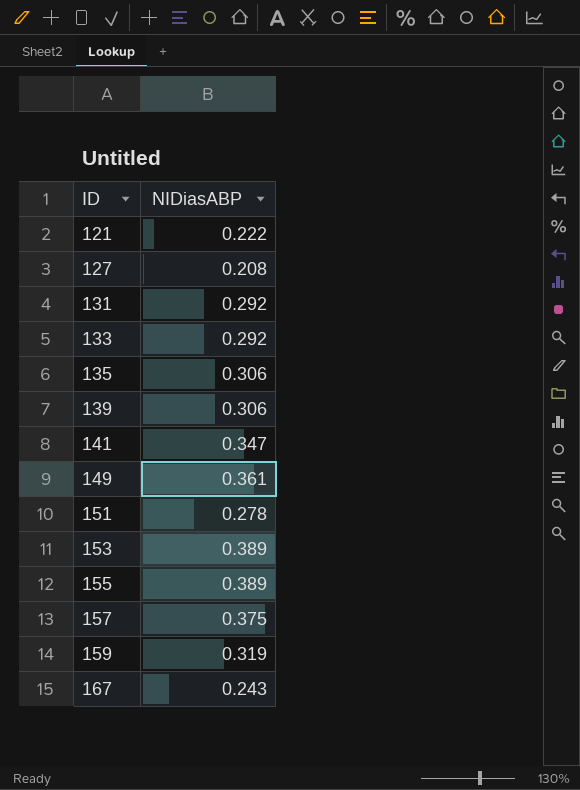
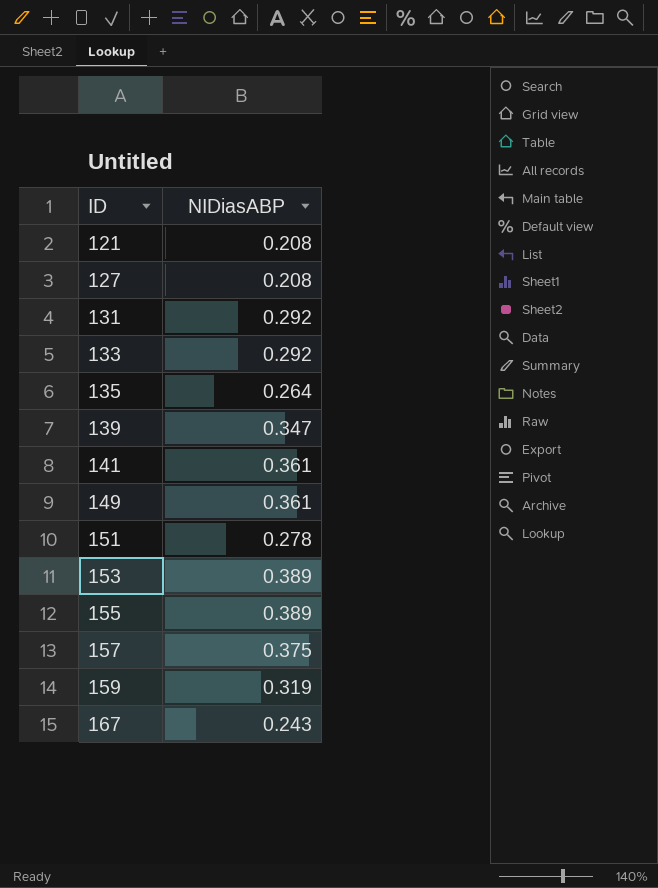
121 | NIDiasABP: 0.222 -> 0.208
135 | NIDiasABP: 0.306 -> 0.264
139 | NIDiasABP: 0.306 -> 0.347
141 | NIDiasABP: 0.347 -> 0.361

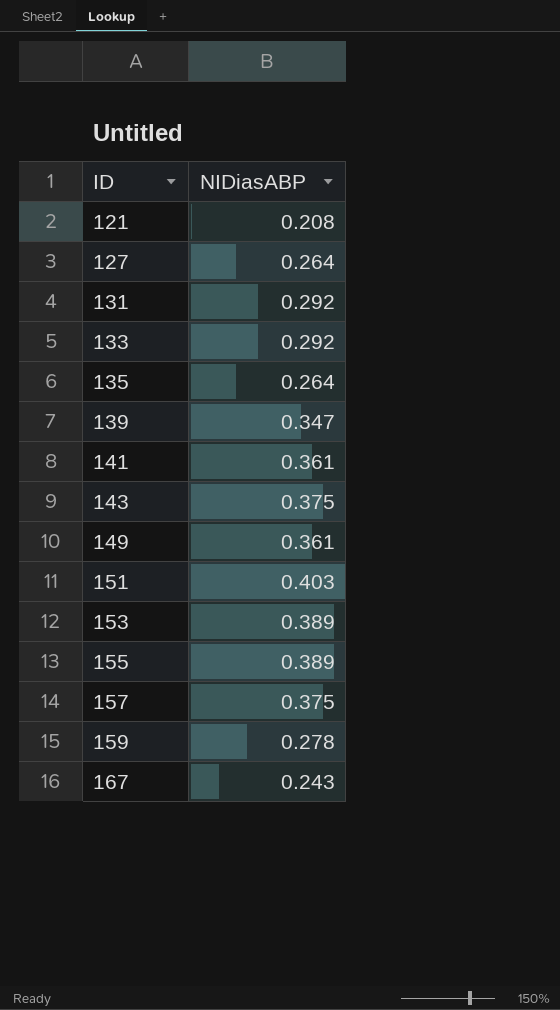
127 | NIDiasABP: 0.208 -> 0.264
row 143: none -> 0.375
151 | NIDiasABP: 0.278 -> 0.403
159 | NIDiasABP: 0.319 -> 0.278

